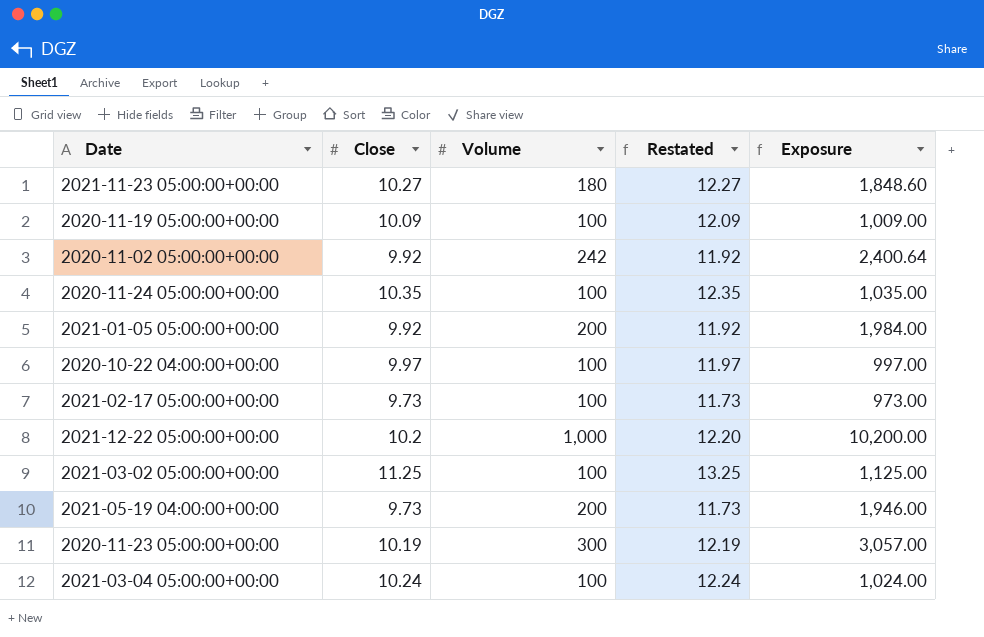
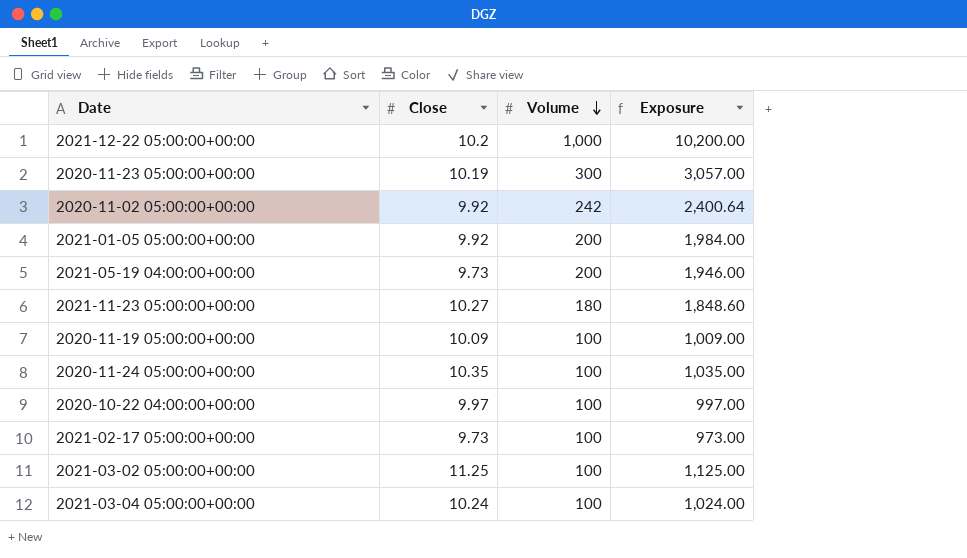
row order: none -> Volume descending
column Restated | formula: [Close] + 2 -> none

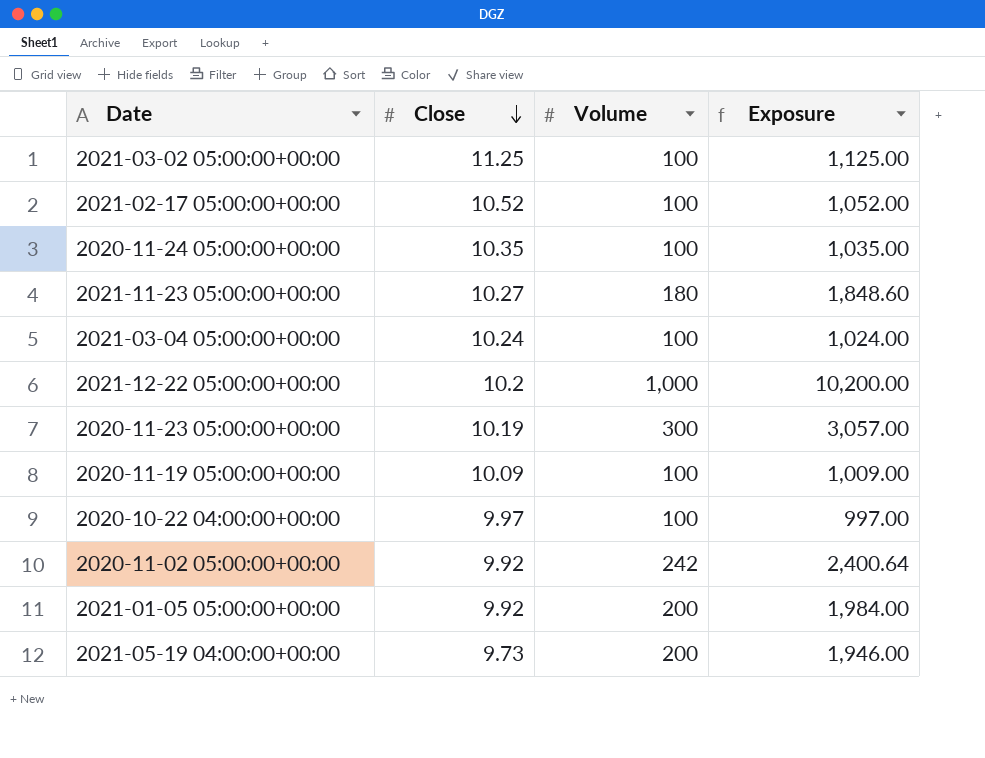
row order: Volume descending -> Close descending
2021-02-17 05:00:00+00:00 | Close: 9.73 -> 10.52
2021-02-17 05:00:00+00:00 | Exposure: 973.00 -> 1,052.00

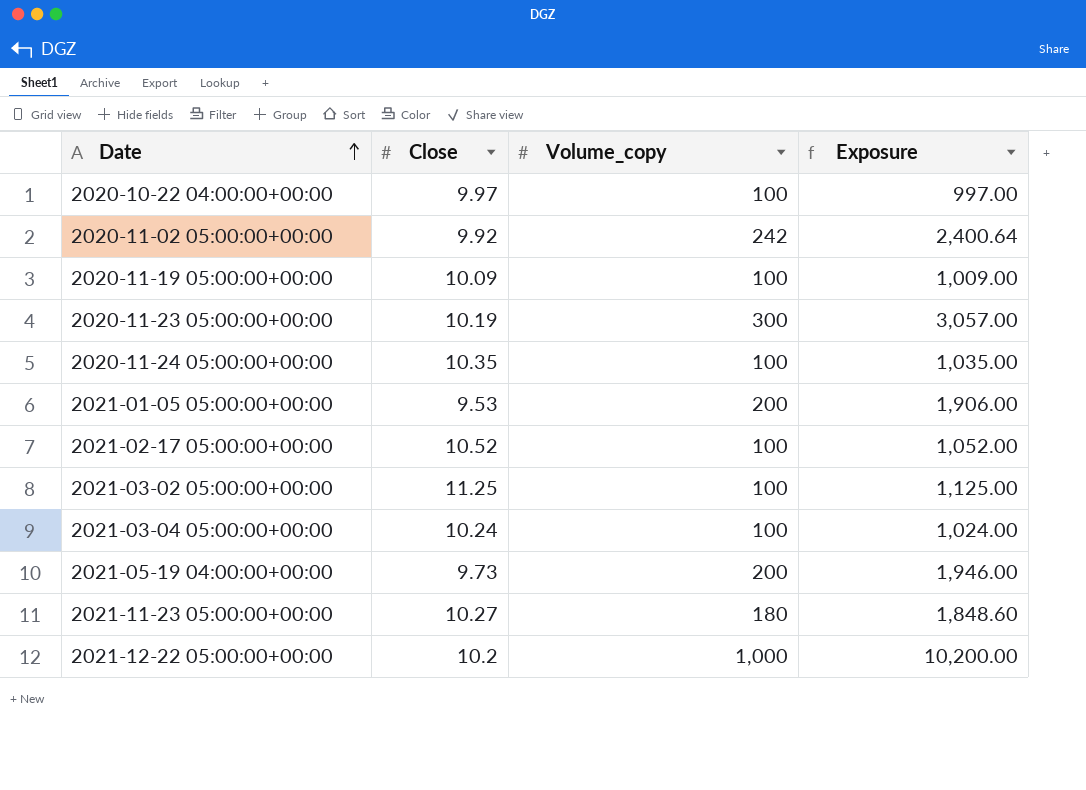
row order: Close descending -> Date ascending
column name: Volume -> Volume_copy
2021-01-05 05:00:00+00:00 | Close: 9.92 -> 9.53
2021-01-05 05:00:00+00:00 | Exposure: 1,984.00 -> 1,906.00

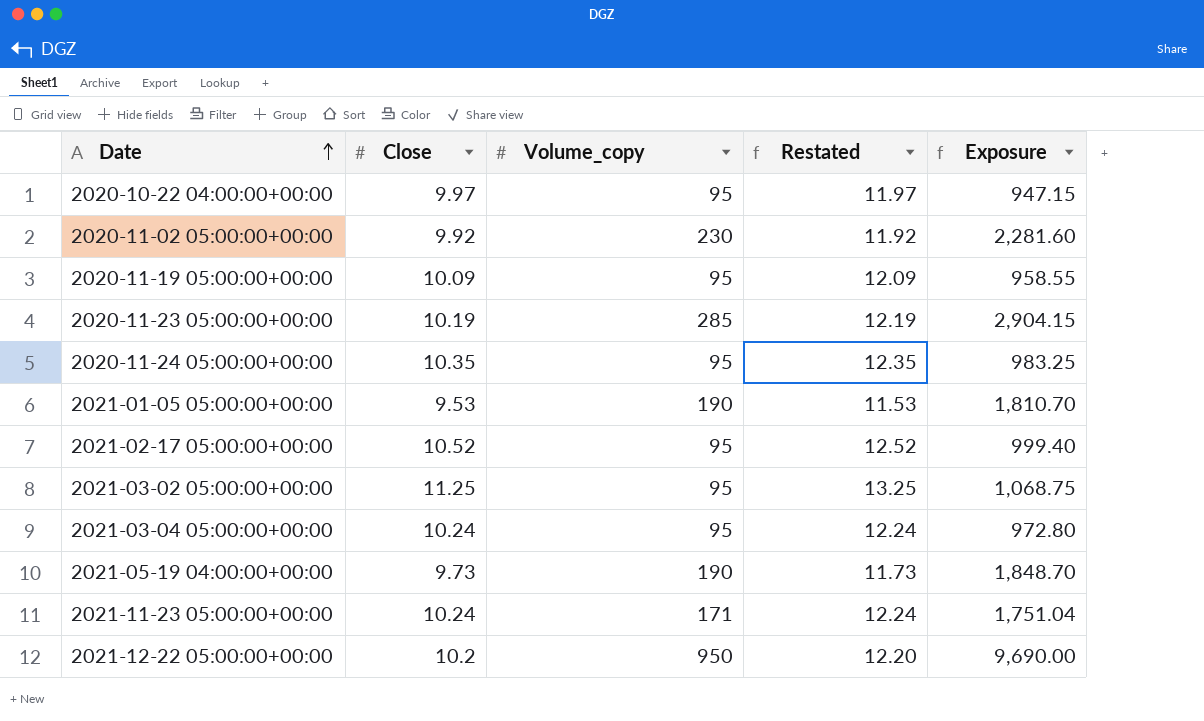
column Restated | formula: none -> [Close] + 2
2020-10-22 04:00:00+00:00 | Volume_copy: 100 -> 95
2020-10-22 04:00:00+00:00 | Exposure: 997.00 -> 947.15
2020-11-02 05:00:00+00:00 | Volume_copy: 242 -> 230
2020-11-02 05:00:00+00:00 | Exposure: 2,400.64 -> 2,281.60
2020-11-19 05:00:00+00:00 | Volume_copy: 100 -> 95
2020-11-19 05:00:00+00:00 | Exposure: 1,009.00 -> 958.55
2020-11-23 05:00:00+00:00 | Volume_copy: 300 -> 285
2020-11-23 05:00:00+00:00 | Exposure: 3,057.00 -> 2,904.15
2020-11-24 05:00:00+00:00 | Volume_copy: 100 -> 95
2020-11-24 05:00:00+00:00 | Exposure: 1,035.00 -> 983.25
2021-01-05 05:00:00+00:00 | Volume_copy: 200 -> 190
2021-01-05 05:00:00+00:00 | Exposure: 1,906.00 -> 1,810.70
2021-02-17 05:00:00+00:00 | Volume_copy: 100 -> 95
2021-02-17 05:00:00+00:00 | Exposure: 1,052.00 -> 999.40
2021-03-02 05:00:00+00:00 | Volume_copy: 100 -> 95
2021-03-02 05:00:00+00:00 | Exposure: 1,125.00 -> 1,068.75
2021-03-04 05:00:00+00:00 | Volume_copy: 100 -> 95
2021-03-04 05:00:00+00:00 | Exposure: 1,024.00 -> 972.80
2021-05-19 04:00:00+00:00 | Volume_copy: 200 -> 190
2021-05-19 04:00:00+00:00 | Exposure: 1,946.00 -> 1,848.70
2021-11-23 05:00:00+00:00 | Close: 10.27 -> 10.24
2021-11-23 05:00:00+00:00 | Volume_copy: 180 -> 171
2021-11-23 05:00:00+00:00 | Exposure: 1,848.60 -> 1,751.04
2021-12-22 05:00:00+00:00 | Volume_copy: 1,000 -> 950
2021-12-22 05:00:00+00:00 | Exposure: 10,200.00 -> 9,690.00

